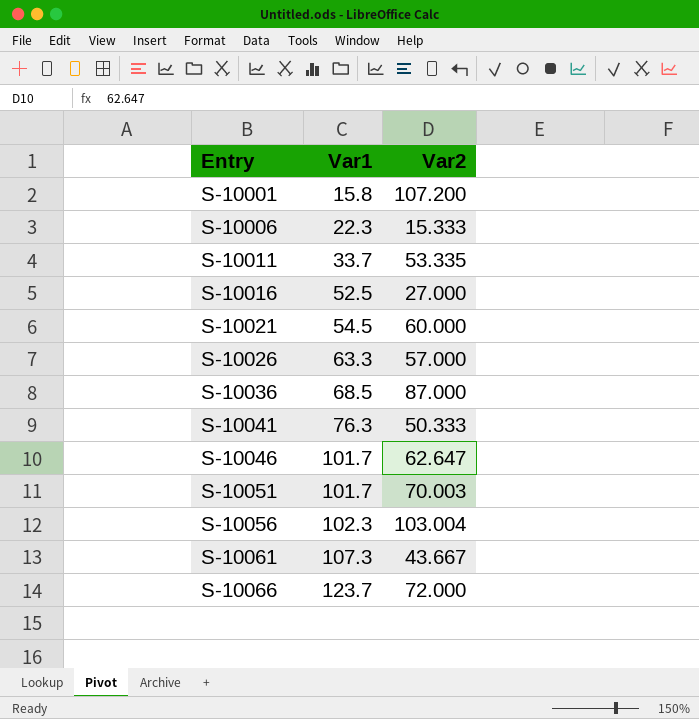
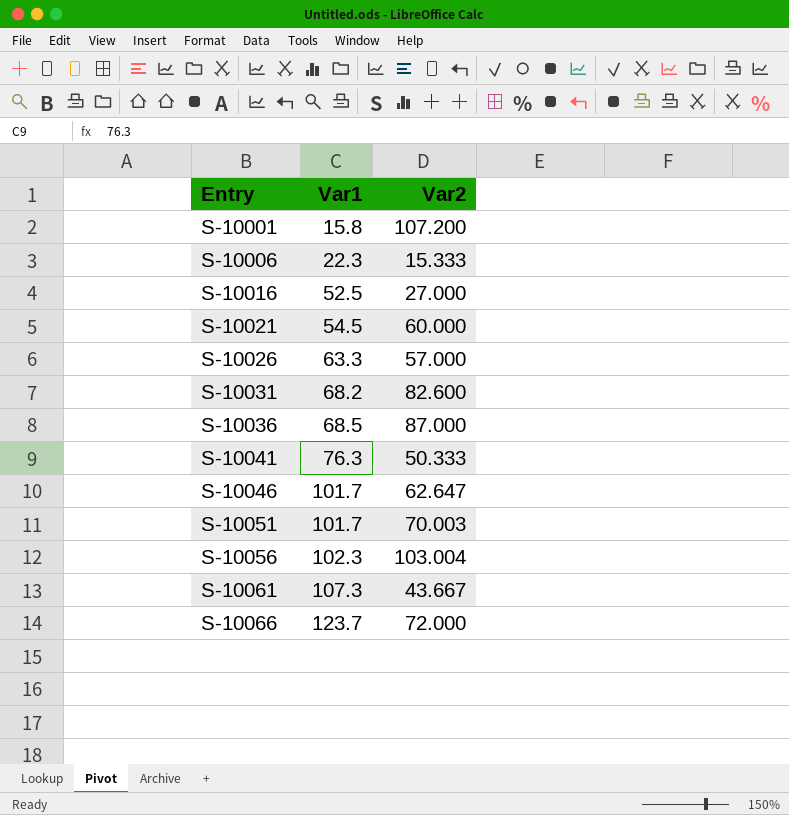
row S-10011: 33.7 | 53.335 -> none
row S-10031: none -> 68.2 | 82.600

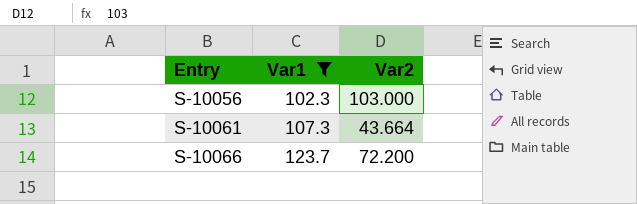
filter: none -> Var1 >= 102.3
S-10056 | Var2: 103.004 -> 103.000
S-10061 | Var2: 43.667 -> 43.664
S-10066 | Var2: 72.000 -> 72.200

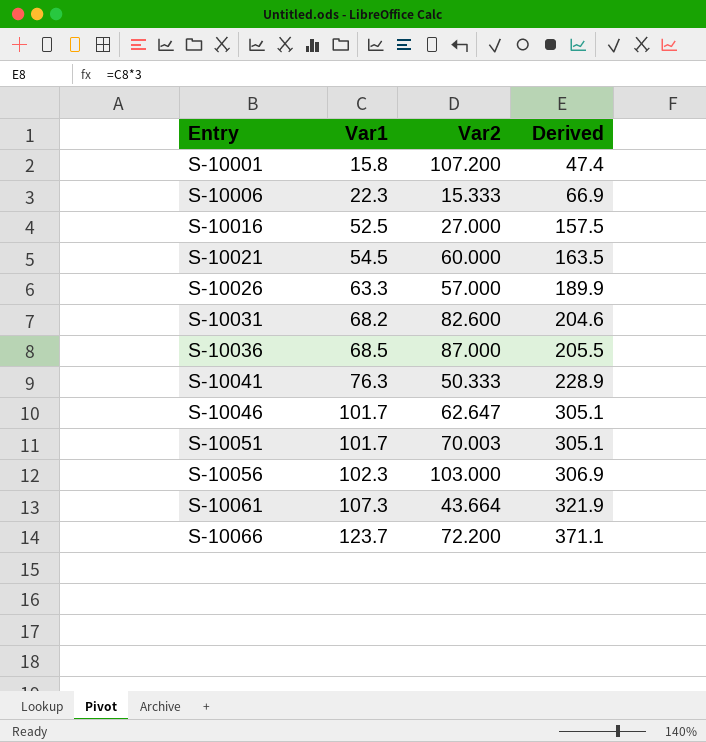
filter: Var1 >= 102.3 -> none
column Derived | formula: none -> [Var1] * 3

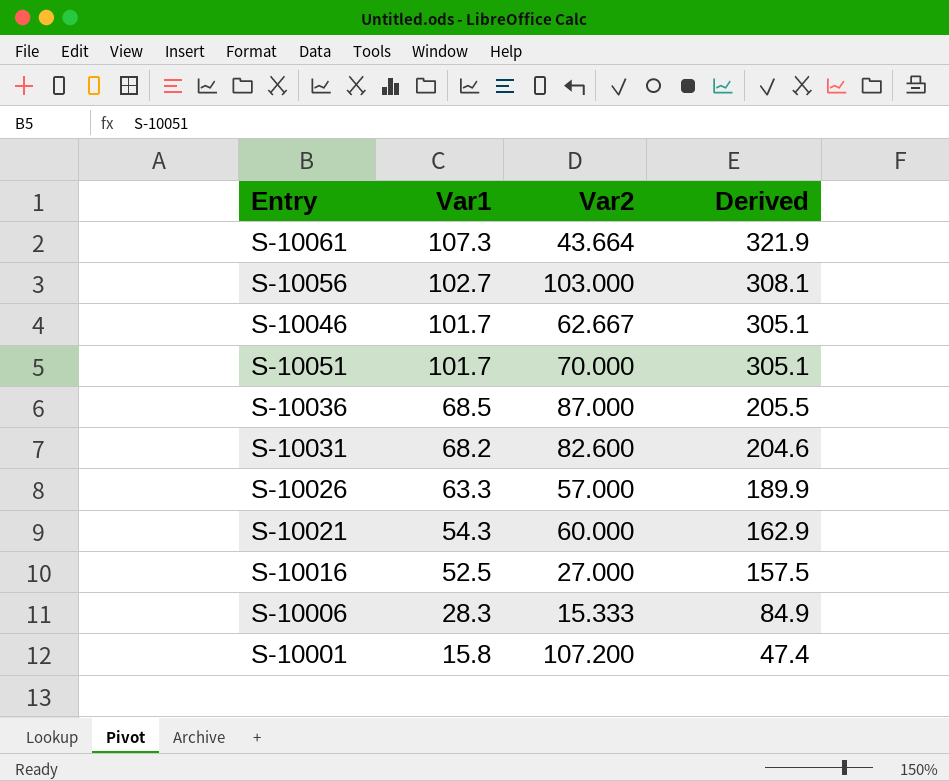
row order: Entry ascending -> Var1 descending
row S-10041: 76.3 | 50.333 | 228.9 -> none
row S-10066: 123.7 | 72.200 | 371.1 -> none
S-10056 | Var1: 102.3 -> 102.7
S-10056 | Derived: 306.9 -> 308.1
S-10046 | Var2: 62.647 -> 62.667
S-10051 | Var2: 70.003 -> 70.000
S-10021 | Var1: 54.5 -> 54.3
S-10021 | Derived: 163.5 -> 162.9
S-10006 | Var1: 22.3 -> 28.3
S-10006 | Derived: 66.9 -> 84.9

